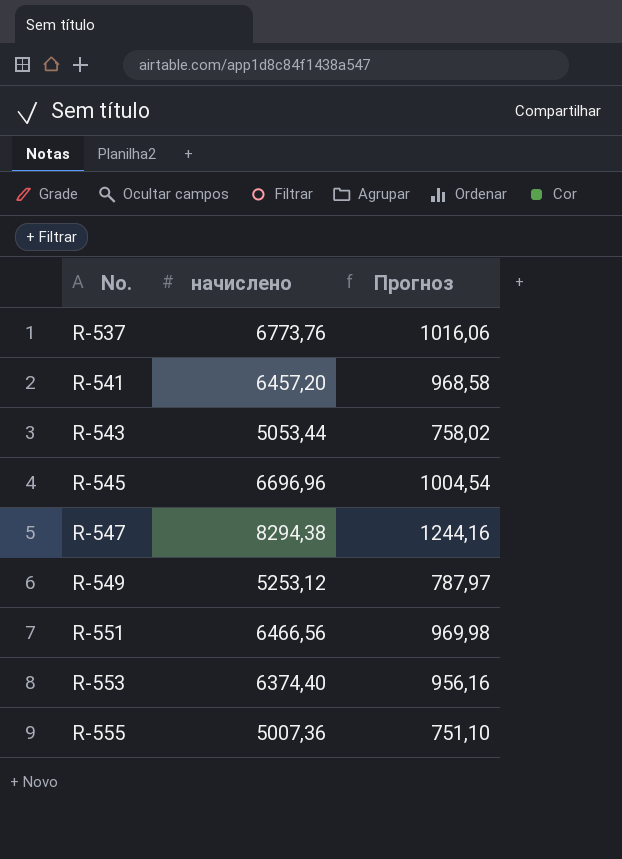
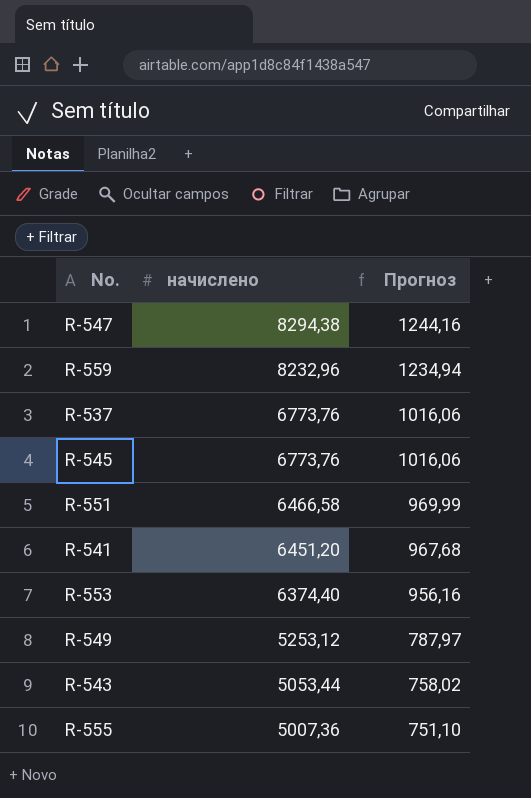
row order: No. ascending -> начислено descending
row R-559: none -> 8232,96 | 1234,94
R-545 | начислено: 6696,96 -> 6773,76
R-545 | Прогноз: 1004,54 -> 1016,06
R-551 | начислено: 6466,56 -> 6466,58
R-551 | Прогноз: 969,98 -> 969,99
R-541 | начислено: 6457,20 -> 6451,20
R-541 | Прогноз: 968,58 -> 967,68

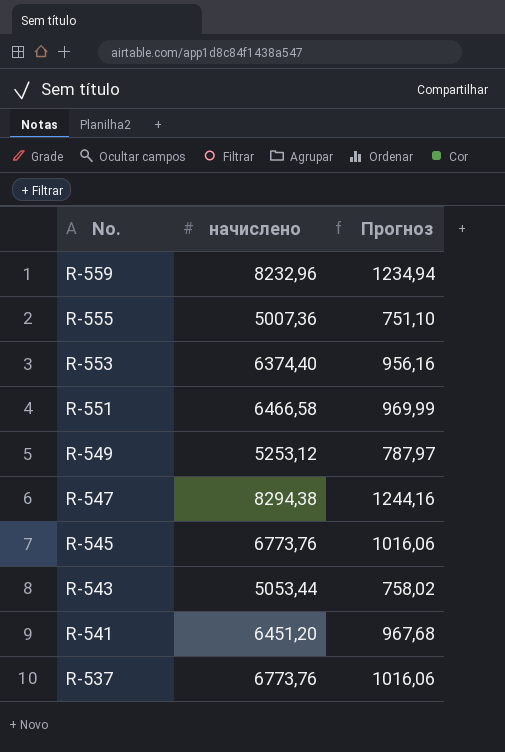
row order: начислено descending -> No. descending

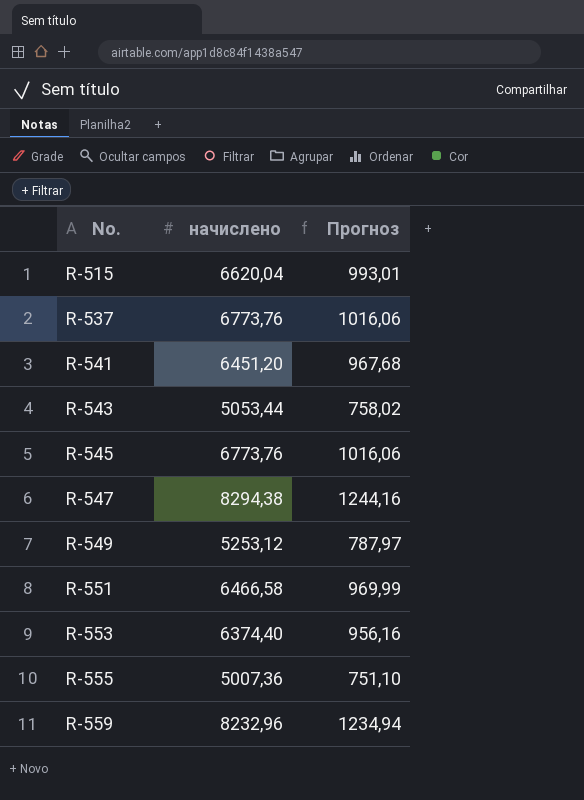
row order: No. descending -> No. ascending
row R-515: none -> 6620,04 | 993,01

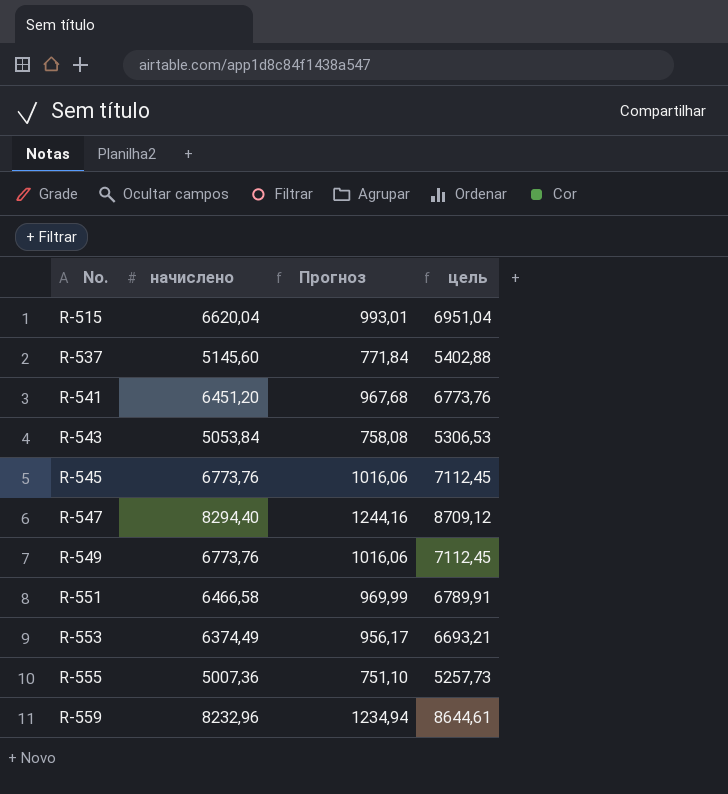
column цель | formula: none -> [начислено] * 1,05
R-537 | начислено: 6773,76 -> 5145,60
R-537 | Прогноз: 1016,06 -> 771,84
R-543 | начислено: 5053,44 -> 5053,84
R-543 | Прогноз: 758,02 -> 758,08
R-547 | начислено: 8294,38 -> 8294,40
R-549 | начислено: 5253,12 -> 6773,76
R-549 | Прогноз: 787,97 -> 1016,06
R-553 | начислено: 6374,40 -> 6374,49
R-553 | Прогноз: 956,16 -> 956,17

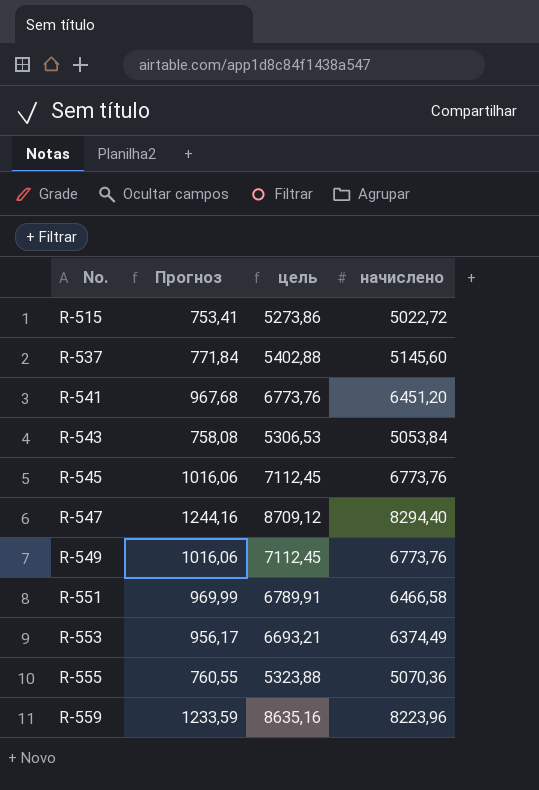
column начислено | position: 2 -> 4
R-515 | Прогноз: 993,01 -> 753,41
R-515 | цель: 6951,04 -> 5273,86
R-515 | начислено: 6620,04 -> 5022,72
R-555 | Прогноз: 751,10 -> 760,55
R-555 | цель: 5257,73 -> 5323,88
R-555 | начислено: 5007,36 -> 5070,36
R-559 | Прогноз: 1234,94 -> 1233,59
R-559 | цель: 8644,61 -> 8635,16
R-559 | начислено: 8232,96 -> 8223,96

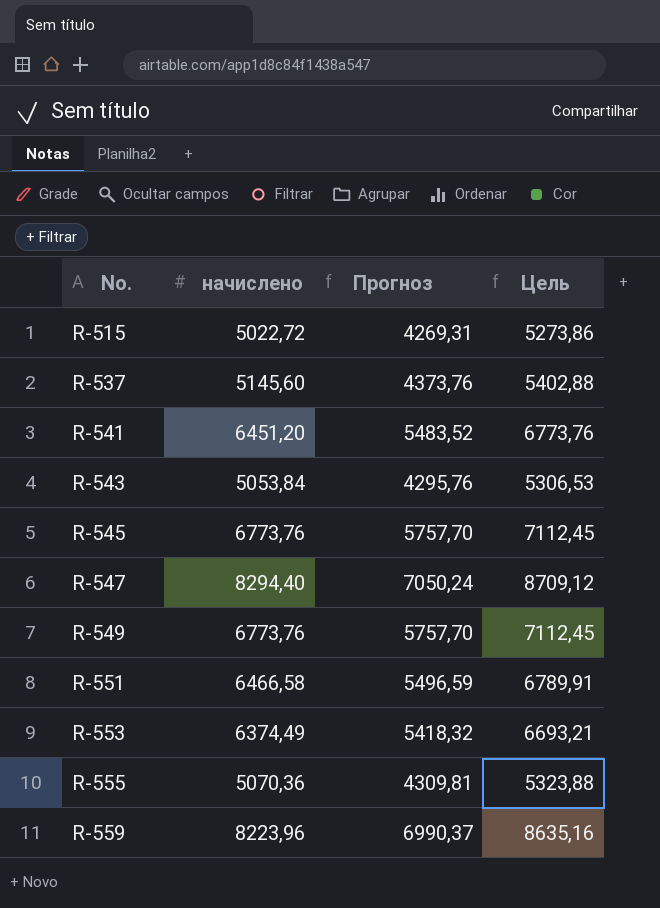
column начислено | position: 4 -> 2
column Прогноз | formula: [начислено] * 0,15 -> [начислено] * 0,85
column name: цель -> Цель

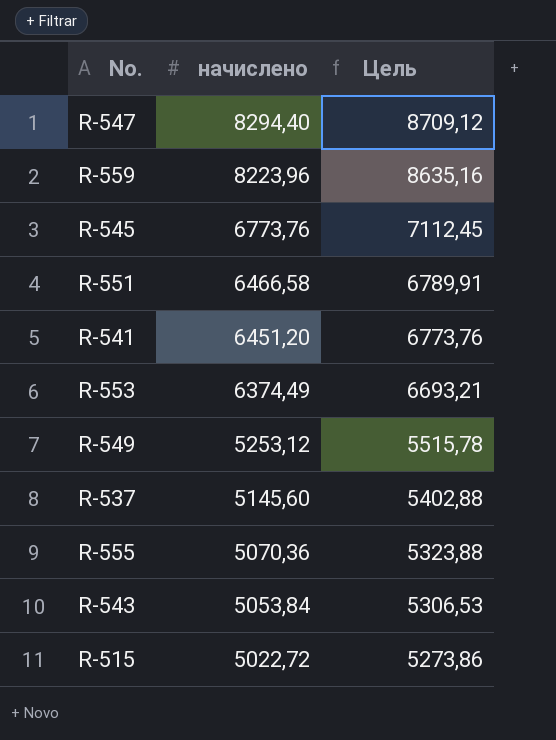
row order: No. ascending -> начислено descending
column Прогноз | formula: [начислено] * 0,85 -> none
R-549 | начислено: 6773,76 -> 5253,12
R-549 | Цель: 7112,45 -> 5515,78

